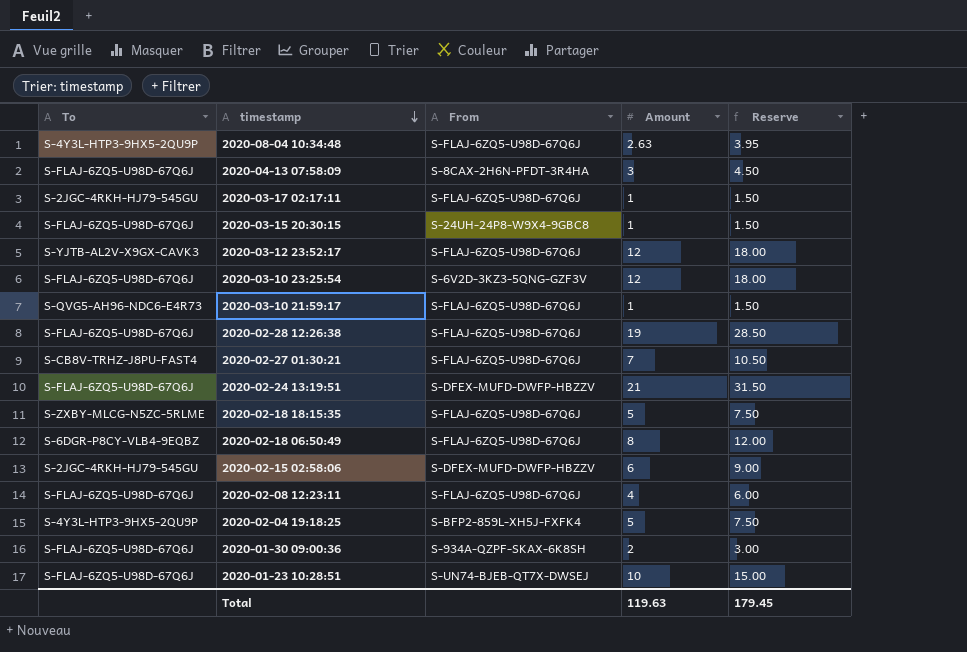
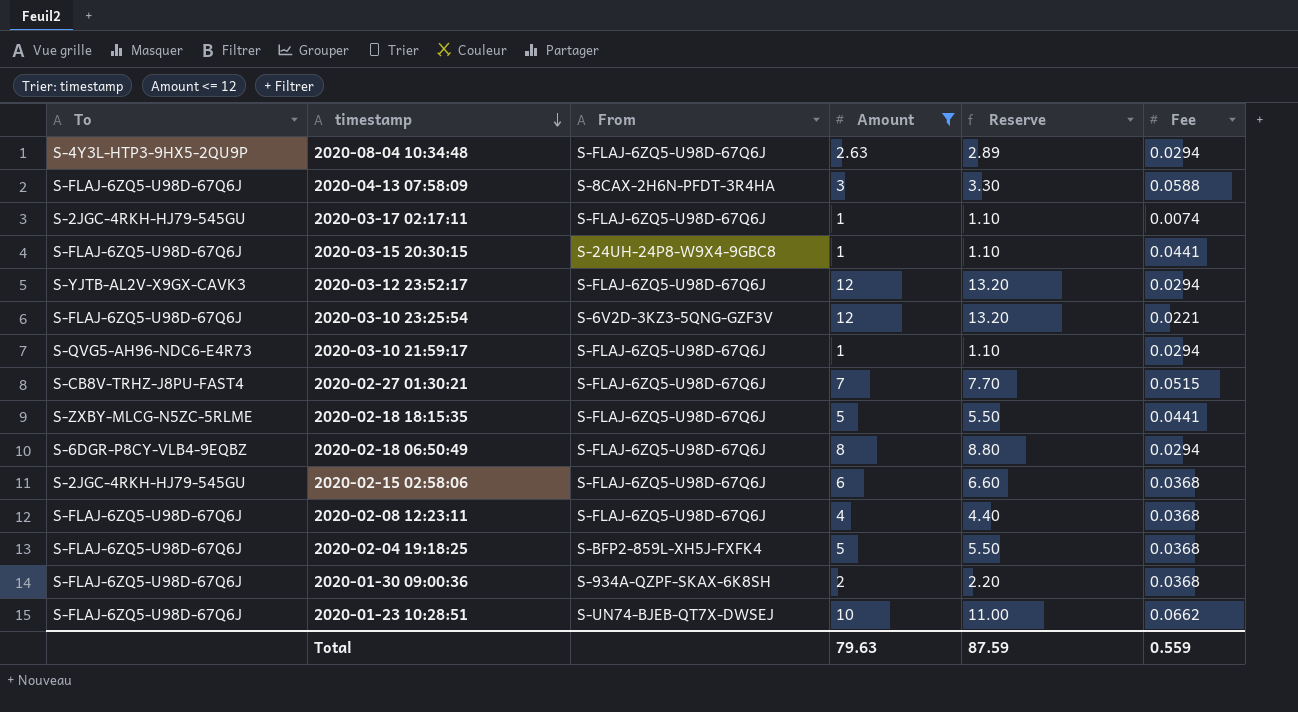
filter: none -> Amount <= 12
column Reserve | formula: [Amount] * 1.5 -> [Amount] * 1.1
column Fee | position: none -> 6
2020-02-15 02:58:06 | From: S-DFEX-MUFD-DWFP-HBZZV -> S-FLAJ-6ZQ5-U98D-67Q6J
2020-02-04 19:18:25 | To: S-4Y3L-HTP3-9HX5-2QU9P -> S-FLAJ-6ZQ5-U98D-67Q6J
Total | Amount: 119.63 -> 79.63
Total | Reserve: 179.45 -> 87.59

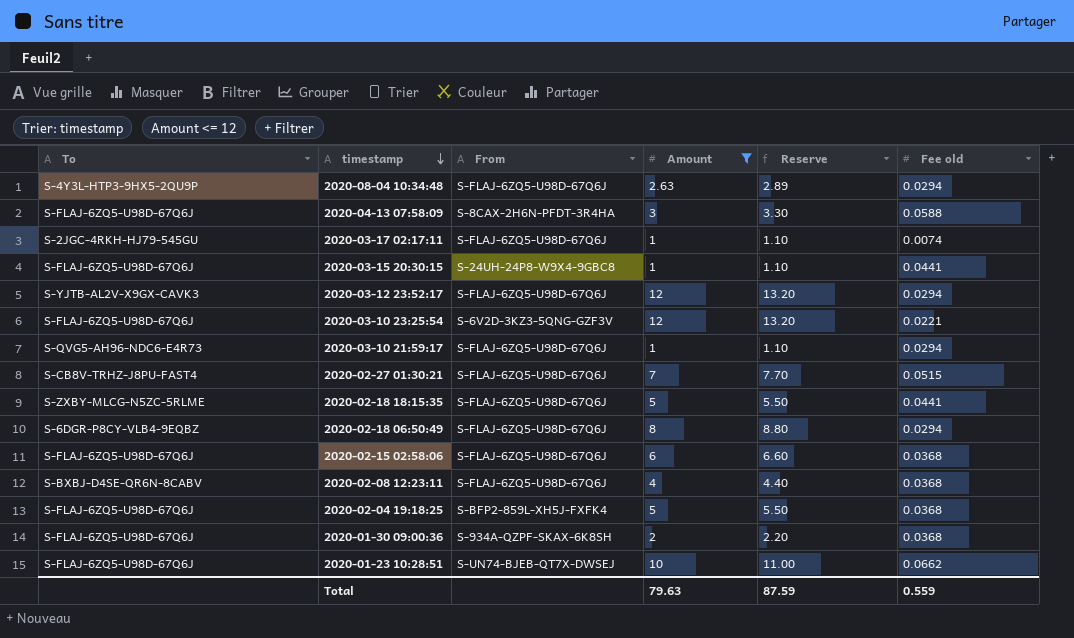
column name: Fee -> Fee old
2020-02-15 02:58:06 | To: S-2JGC-4RKH-HJ79-545GU -> S-FLAJ-6ZQ5-U98D-67Q6J
2020-02-08 12:23:11 | To: S-FLAJ-6ZQ5-U98D-67Q6J -> S-BXBJ-D4SE-QR6N-8CABV

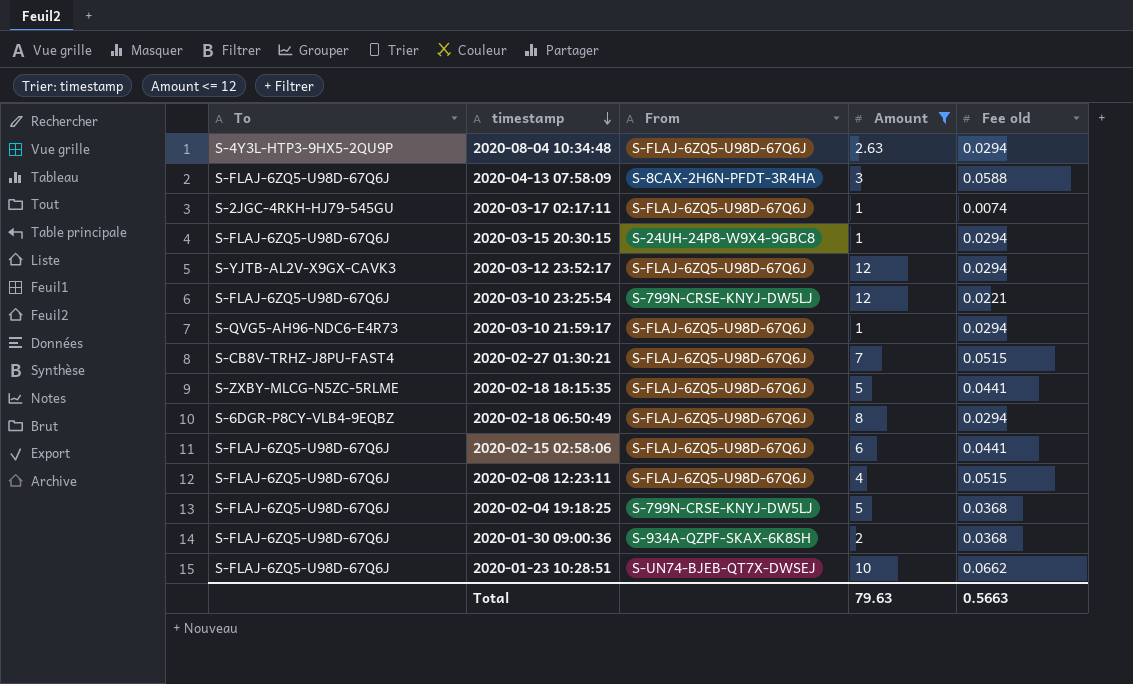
column Reserve | formula: [Amount] * 1.1 -> none
2020-03-15 20:30:15 | Fee old: 0.0441 -> 0.0294
2020-03-10 23:25:54 | From: S-6V2D-3KZ3-5QNG-GZF3V -> S-799N-CRSE-KNYJ-DW5LJ
2020-02-15 02:58:06 | Fee old: 0.0368 -> 0.0441
2020-02-08 12:23:11 | To: S-BXBJ-D4SE-QR6N-8CABV -> S-FLAJ-6ZQ5-U98D-67Q6J
2020-02-08 12:23:11 | Fee old: 0.0368 -> 0.0515
2020-02-04 19:18:25 | From: S-BFP2-859L-XH5J-FXFK4 -> S-799N-CRSE-KNYJ-DW5LJ
Total | Fee old: 0.559 -> 0.5663

